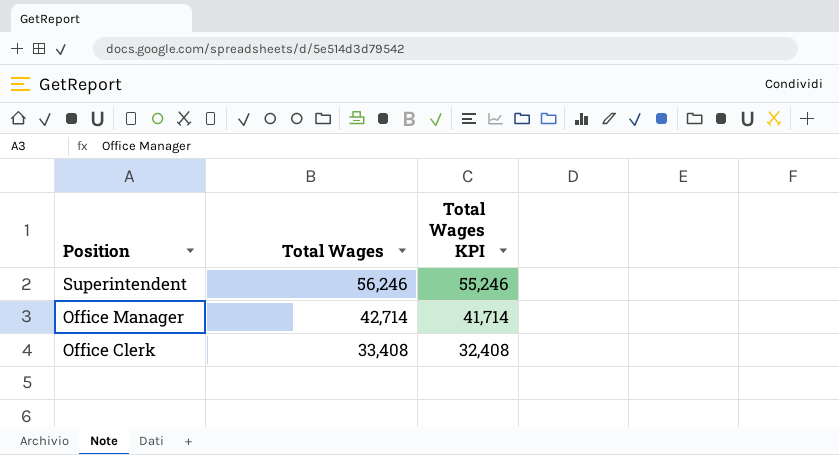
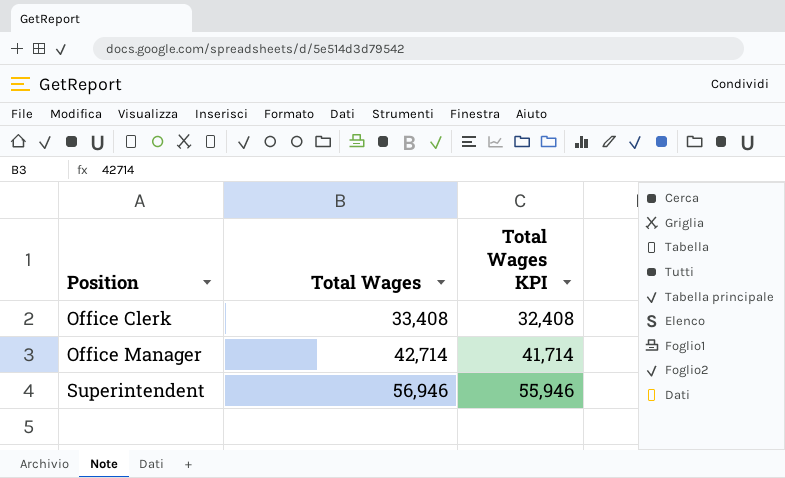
row order: Position descending -> Position ascending
Superintendent | Total Wages: 56,246 -> 56,946
Superintendent | Total Wages KPI: 55,246 -> 55,946

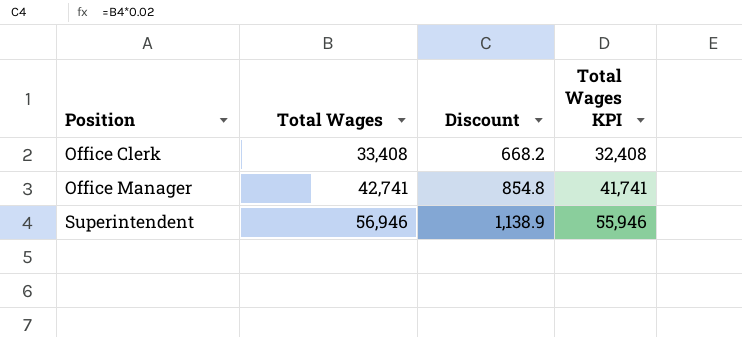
column Discount | formula: none -> [Total Wages] * 0.02
Office Manager | Total Wages: 42,714 -> 42,741
Office Manager | Total Wages KPI: 41,714 -> 41,741

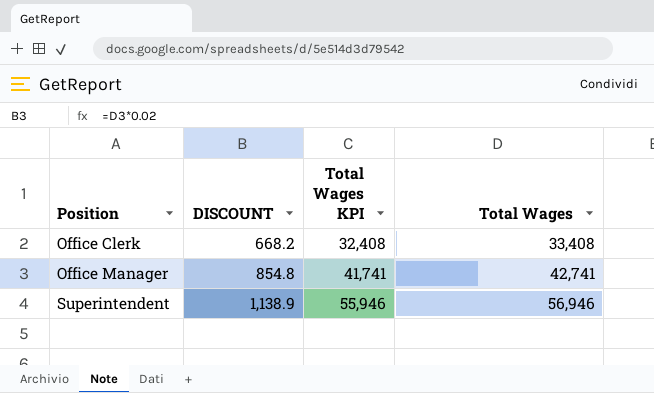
column name: Discount -> DISCOUNT
column Total Wages | position: 2 -> 4

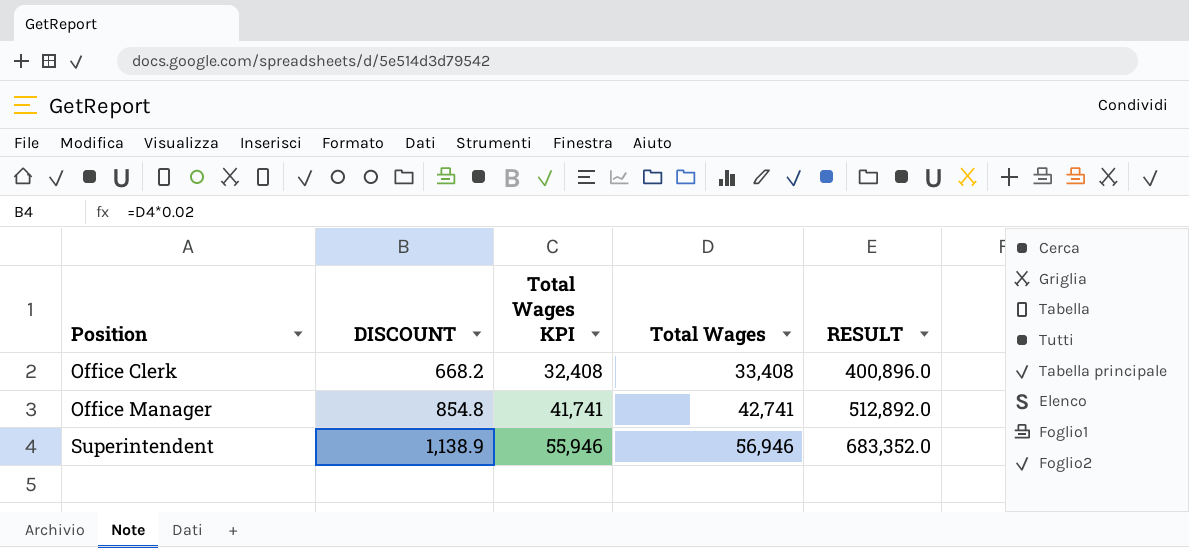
column RESULT | formula: none -> [Total Wages] * 12

